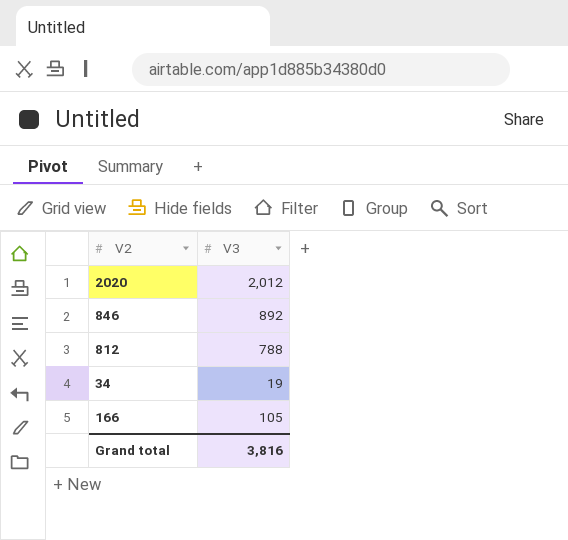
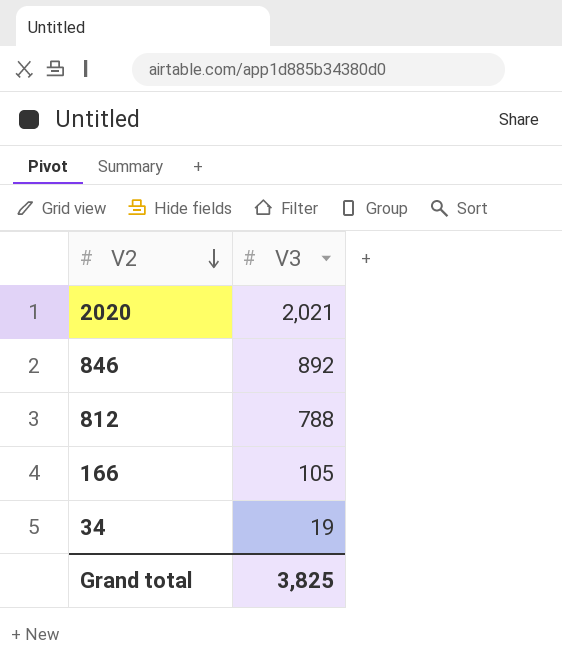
row order: none -> V2 descending
2020 | V3: 2,012 -> 2,021
Grand total | V3: 3,816 -> 3,825

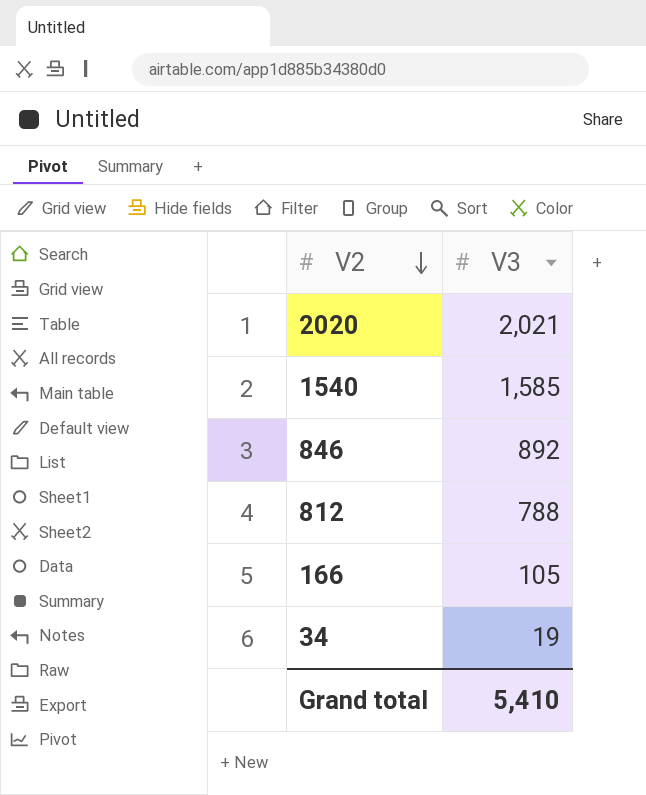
row 1540: none -> 1,585
Grand total | V3: 3,825 -> 5,410

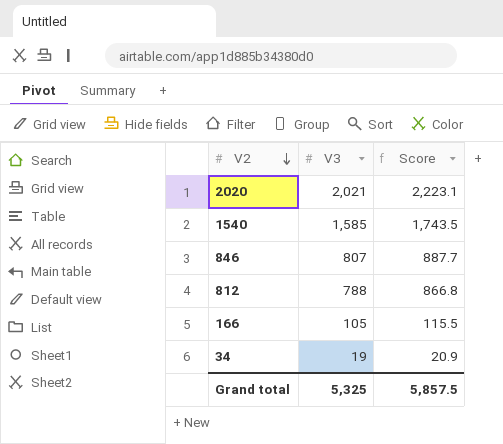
column Score | formula: none -> [V3] * 1.1
846 | V3: 892 -> 807
Grand total | V3: 5,410 -> 5,325

